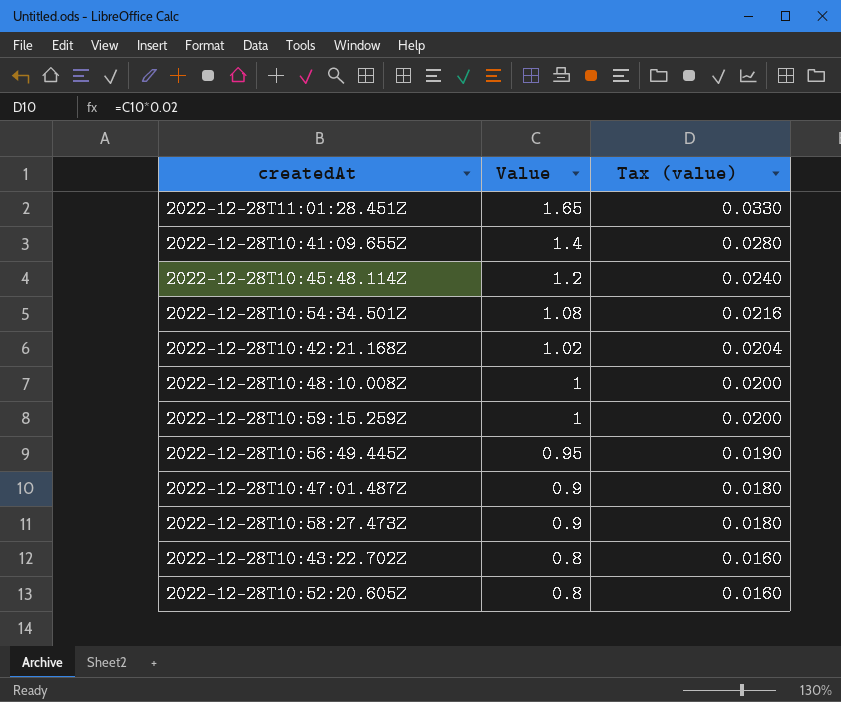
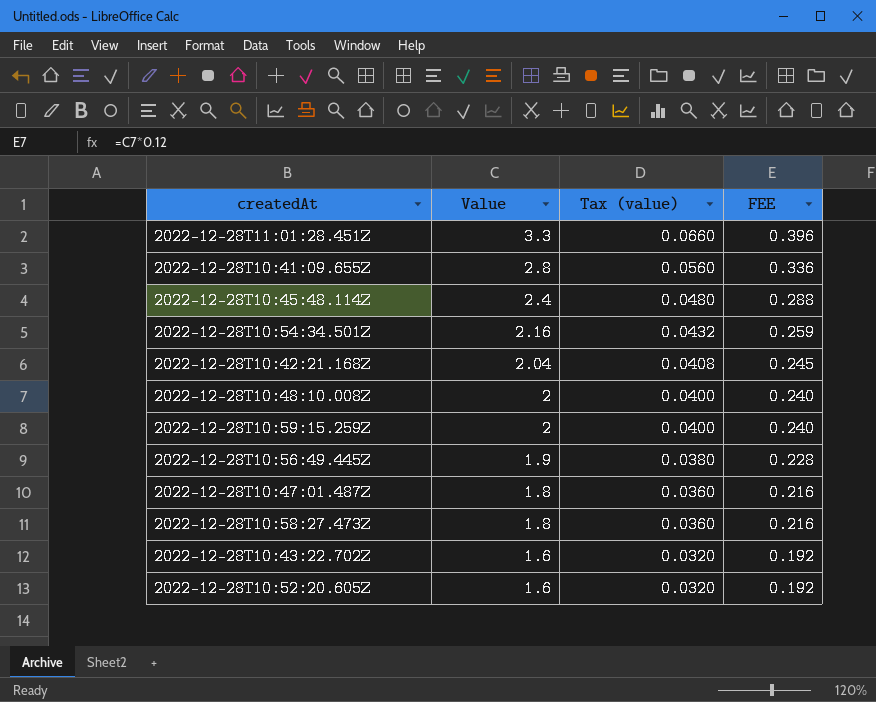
column FEE | formula: none -> [Value] * 0.12
2022-12-28T11:01:28.451Z | Value: 1.65 -> 3.3
2022-12-28T11:01:28.451Z | Tax (value): 0.0330 -> 0.0660
2022-12-28T10:41:09.655Z | Value: 1.4 -> 2.8
2022-12-28T10:41:09.655Z | Tax (value): 0.0280 -> 0.0560
2022-12-28T10:45:48.114Z | Value: 1.2 -> 2.4
2022-12-28T10:45:48.114Z | Tax (value): 0.0240 -> 0.0480
2022-12-28T10:54:34.501Z | Value: 1.08 -> 2.16
2022-12-28T10:54:34.501Z | Tax (value): 0.0216 -> 0.0432
2022-12-28T10:42:21.168Z | Value: 1.02 -> 2.04
2022-12-28T10:42:21.168Z | Tax (value): 0.0204 -> 0.0408
2022-12-28T10:48:10.008Z | Value: 1 -> 2
2022-12-28T10:48:10.008Z | Tax (value): 0.0200 -> 0.0400
2022-12-28T10:59:15.259Z | Value: 1 -> 2
2022-12-28T10:59:15.259Z | Tax (value): 0.0200 -> 0.0400
2022-12-28T10:56:49.445Z | Value: 0.95 -> 1.9
2022-12-28T10:56:49.445Z | Tax (value): 0.0190 -> 0.0380
2022-12-28T10:47:01.487Z | Value: 0.9 -> 1.8
2022-12-28T10:47:01.487Z | Tax (value): 0.0180 -> 0.0360
2022-12-28T10:58:27.473Z | Value: 0.9 -> 1.8
2022-12-28T10:58:27.473Z | Tax (value): 0.0180 -> 0.0360
2022-12-28T10:43:22.702Z | Value: 0.8 -> 1.6
2022-12-28T10:43:22.702Z | Tax (value): 0.0160 -> 0.0320
2022-12-28T10:52:20.605Z | Value: 0.8 -> 1.6
2022-12-28T10:52:20.605Z | Tax (value): 0.0160 -> 0.0320

